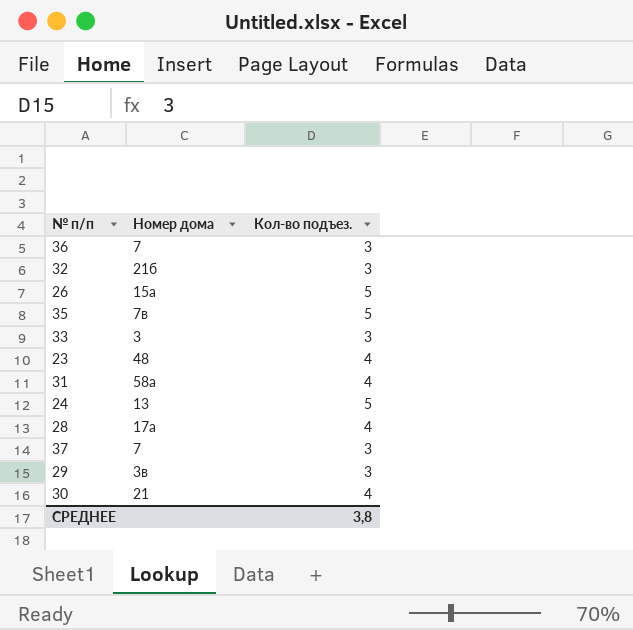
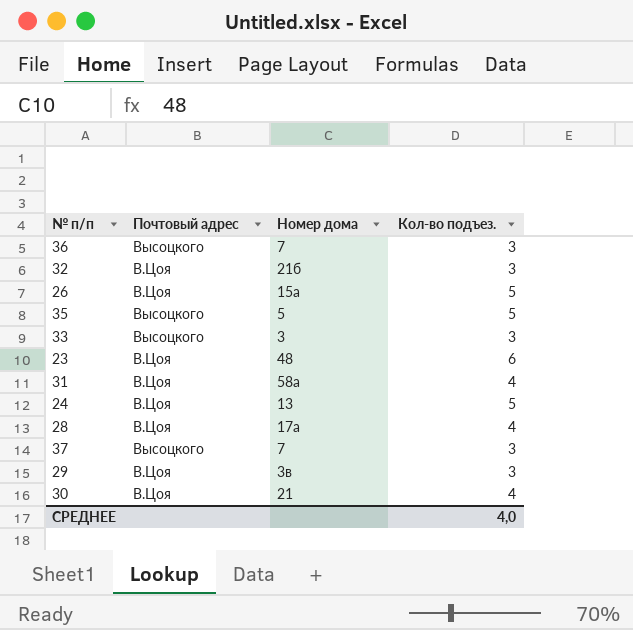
column Почтовый адрес | position: none -> 2
35 | Номер дома: 7в -> 5
23 | Кол-во подъез.: 4 -> 6
СРЕДНЕЕ | Кол-во подъез.: 3,8 -> 4,0

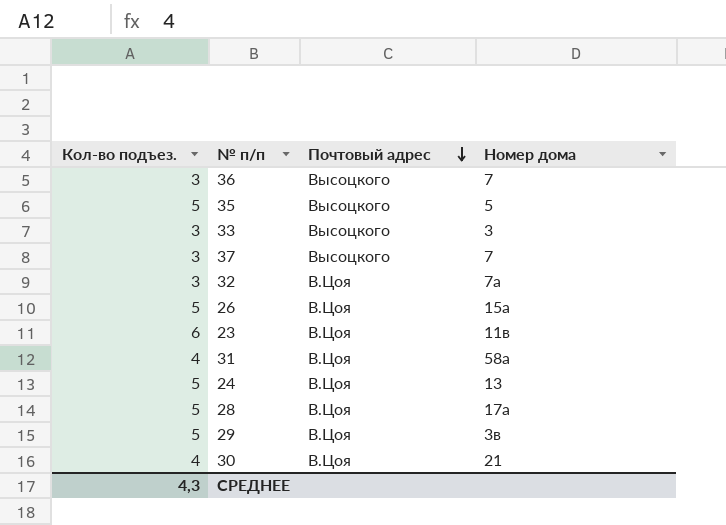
row order: none -> Почтовый адрес descending
column Кол-во подъез. | position: 4 -> 1
32 | Номер дома: 21б -> 7а
23 | Номер дома: 48 -> 11в
28 | Кол-во подъез.: 4 -> 5
29 | Кол-во подъез.: 3 -> 5
СРЕДНЕЕ | Кол-во подъез.: 4,0 -> 4,3

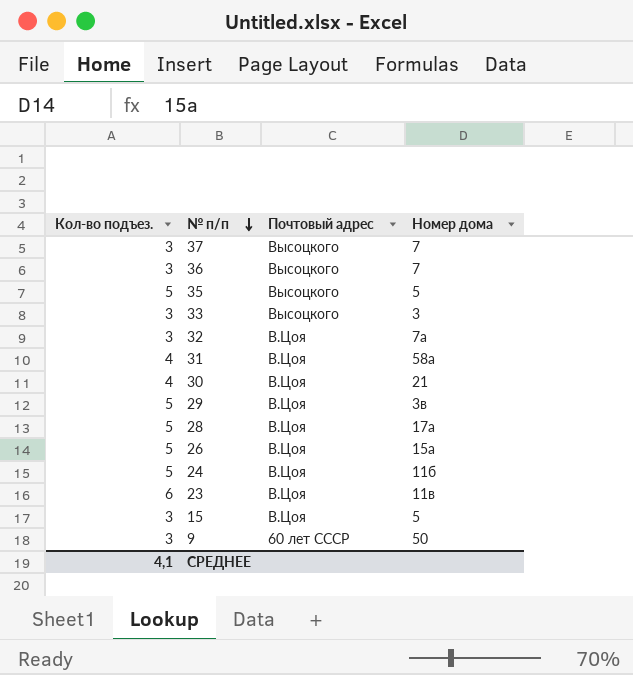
row order: Почтовый адрес descending -> № п/п descending
24 | Номер дома: 13 -> 11б
row 15: none -> 3 | В.Цоя | 5
row 9: none -> 3 | 60 лет СССР | 50
СРЕДНЕЕ | Кол-во подъез.: 4,3 -> 4,1

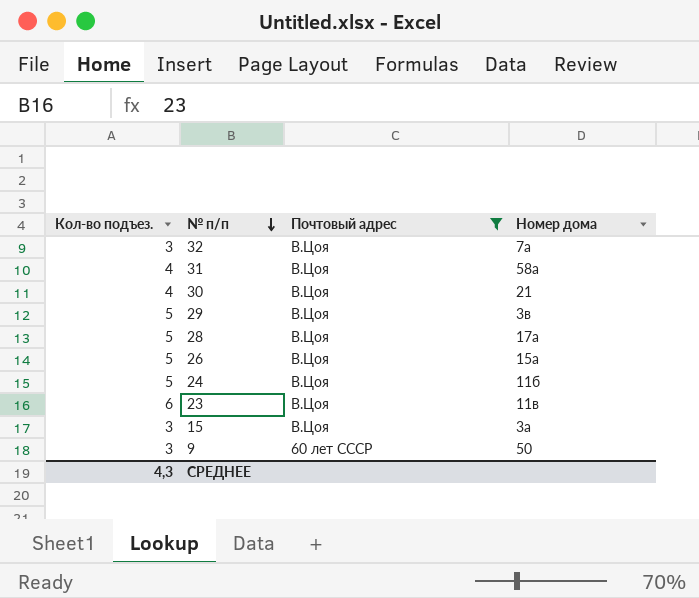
filter: none -> Почтовый адрес != Высоцкого
15 | Номер дома: 5 -> 3а
СРЕДНЕЕ | Кол-во подъез.: 4,1 -> 4,3

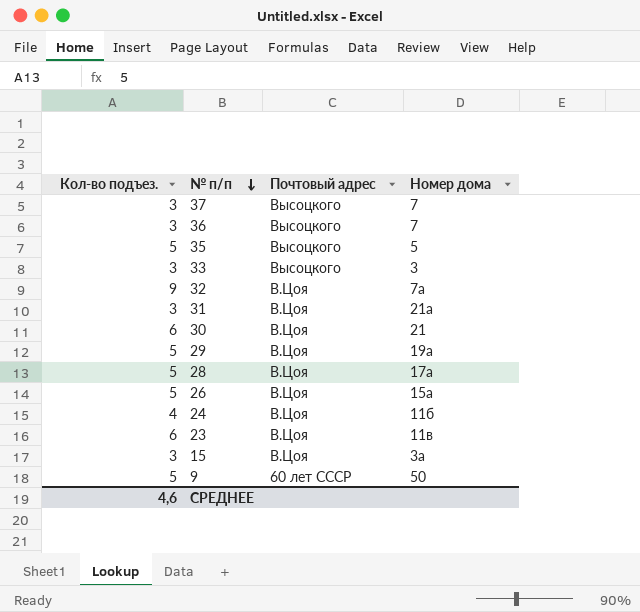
filter: Почтовый адрес != Высоцкого -> none
32 | Кол-во подъез.: 3 -> 9
31 | Кол-во подъез.: 4 -> 3
31 | Номер дома: 58а -> 21а
30 | Кол-во подъез.: 4 -> 6
29 | Номер дома: 3в -> 19а
24 | Кол-во подъез.: 5 -> 4
9 | Кол-во подъез.: 3 -> 5
СРЕДНЕЕ | Кол-во подъез.: 4,3 -> 4,6

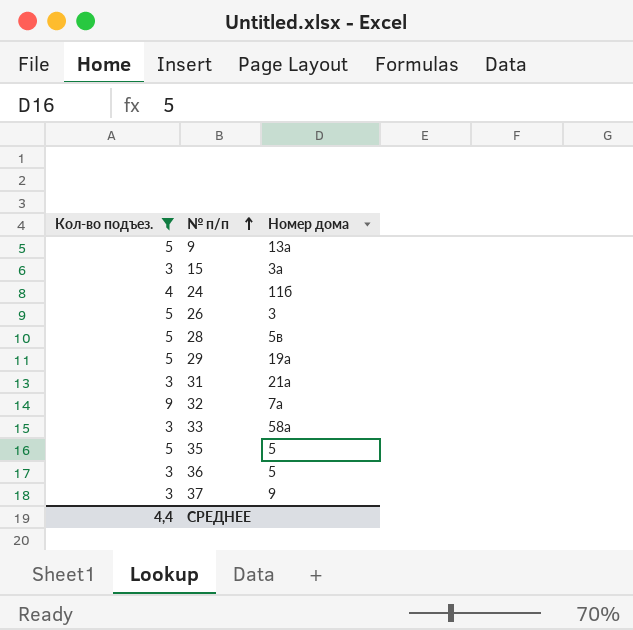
filter: none -> Кол-во подъез. != 6
row order: № п/п descending -> № п/п ascending
column Почтовый адрес | position: 3 -> none
9 | Номер дома: 50 -> 13а
26 | Номер дома: 15а -> 3
28 | Номер дома: 17а -> 5в
33 | Номер дома: 3 -> 58а
36 | Номер дома: 7 -> 5
37 | Номер дома: 7 -> 9
СРЕДНЕЕ | Кол-во подъез.: 4,6 -> 4,4

